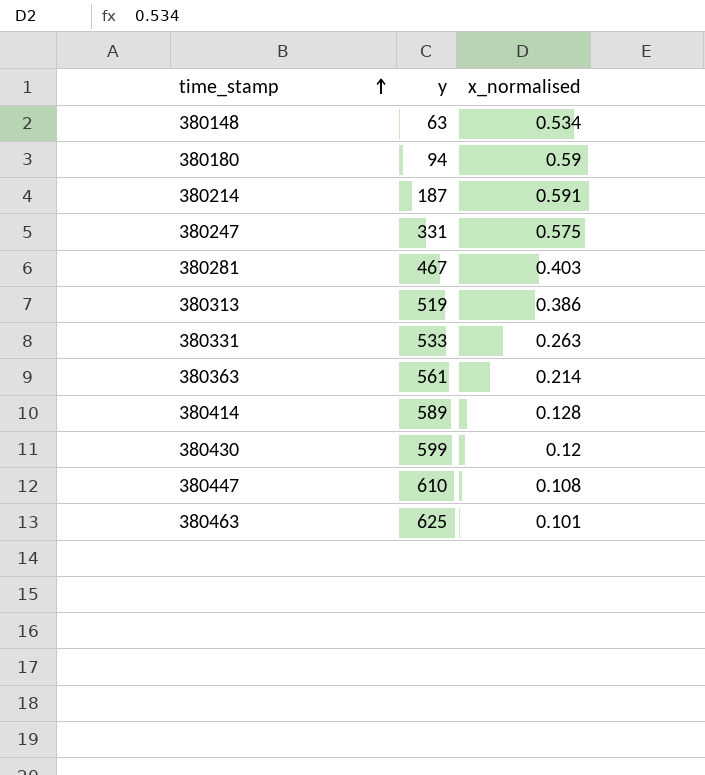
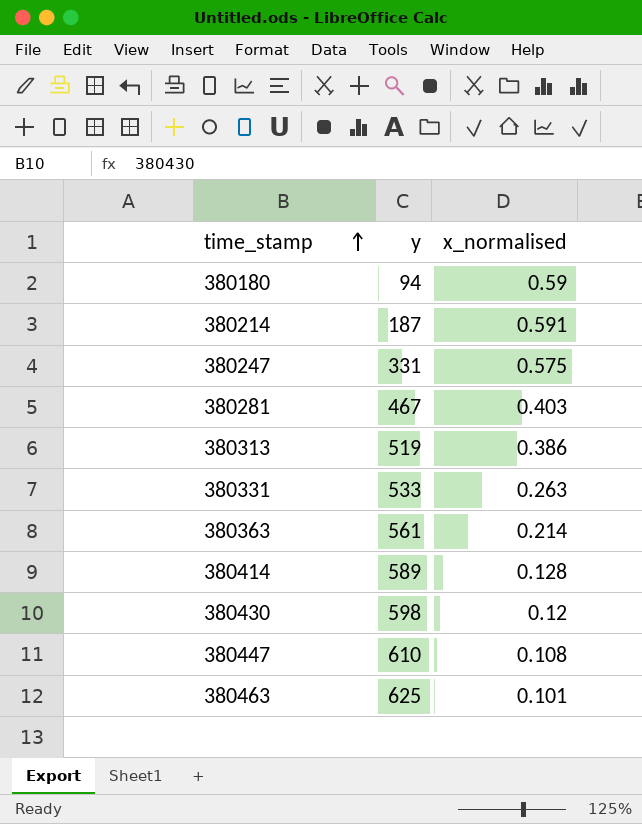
row 380148: 63 | 0.534 -> none
380430 | y: 599 -> 598

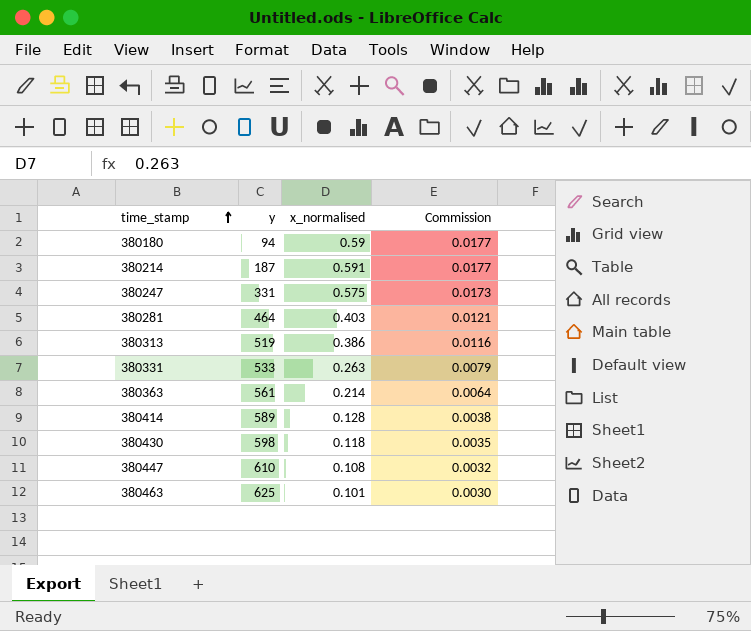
column Commission | formula: none -> [x_normalised] * 0.03
380281 | y: 467 -> 464
380430 | x_normalised: 0.12 -> 0.118

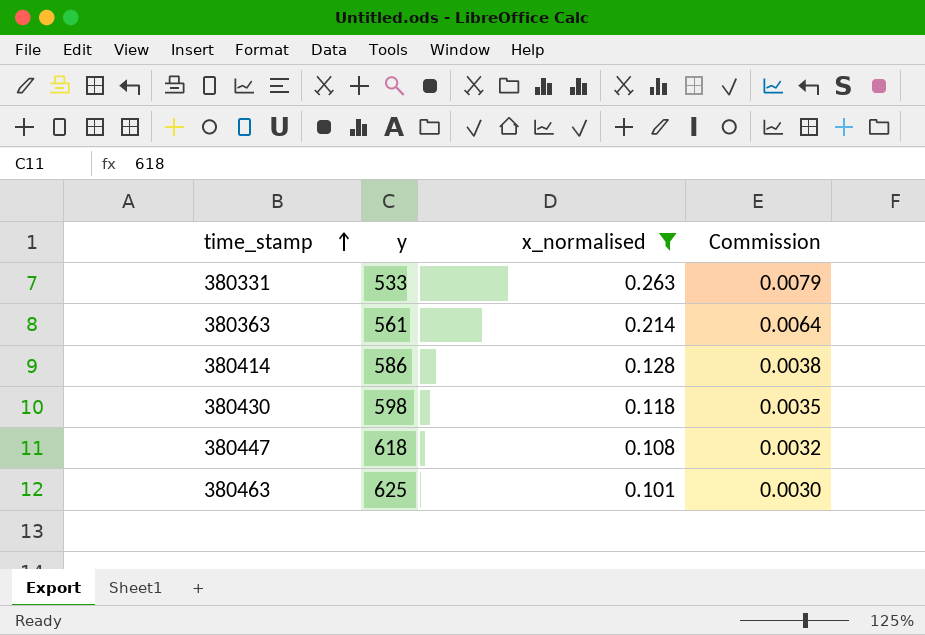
filter: none -> x_normalised <= 0.263
380414 | y: 589 -> 586
380447 | y: 610 -> 618

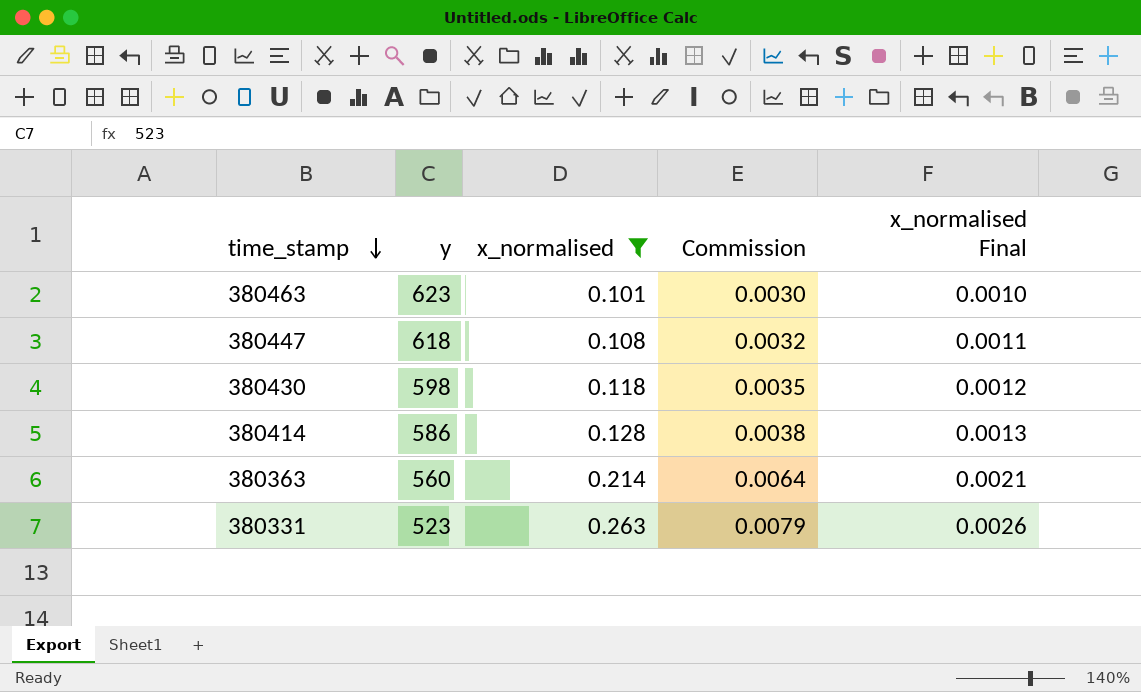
row order: time_stamp ascending -> time_stamp descending
column x_normalised Final | formula: none -> [x_normalised] * 0.01
380463 | y: 625 -> 623
380363 | y: 561 -> 560
380331 | y: 533 -> 523

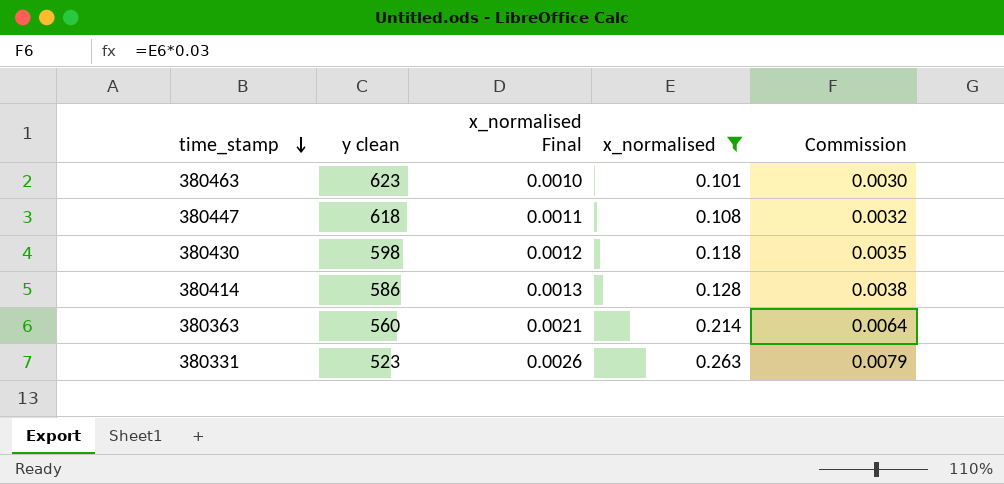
column name: y -> y clean
column x_normalised Final | position: 5 -> 3

